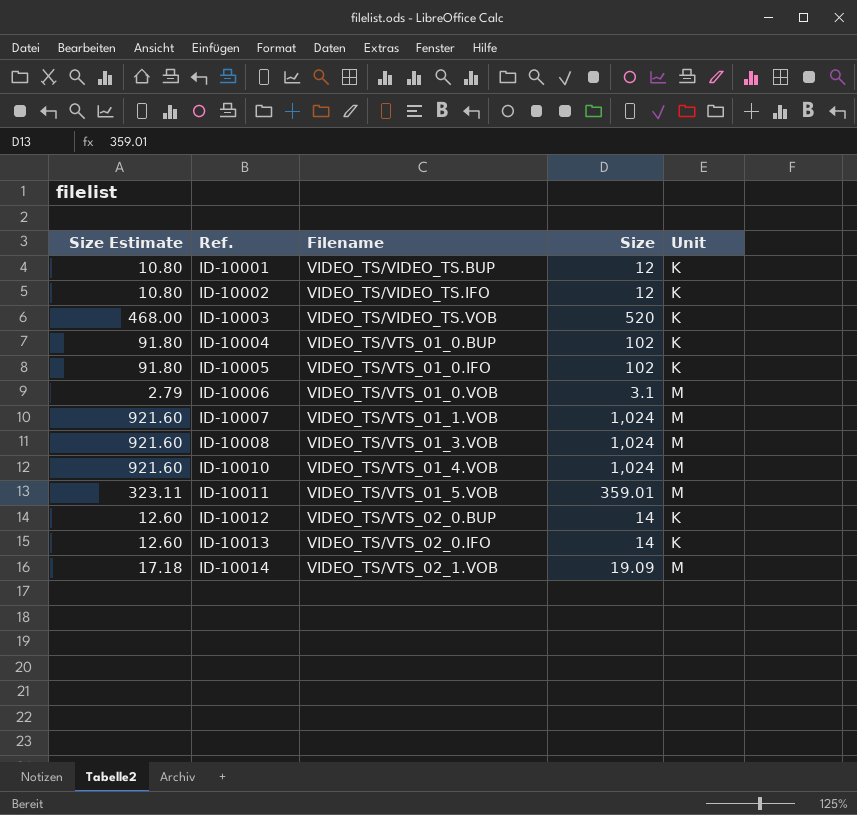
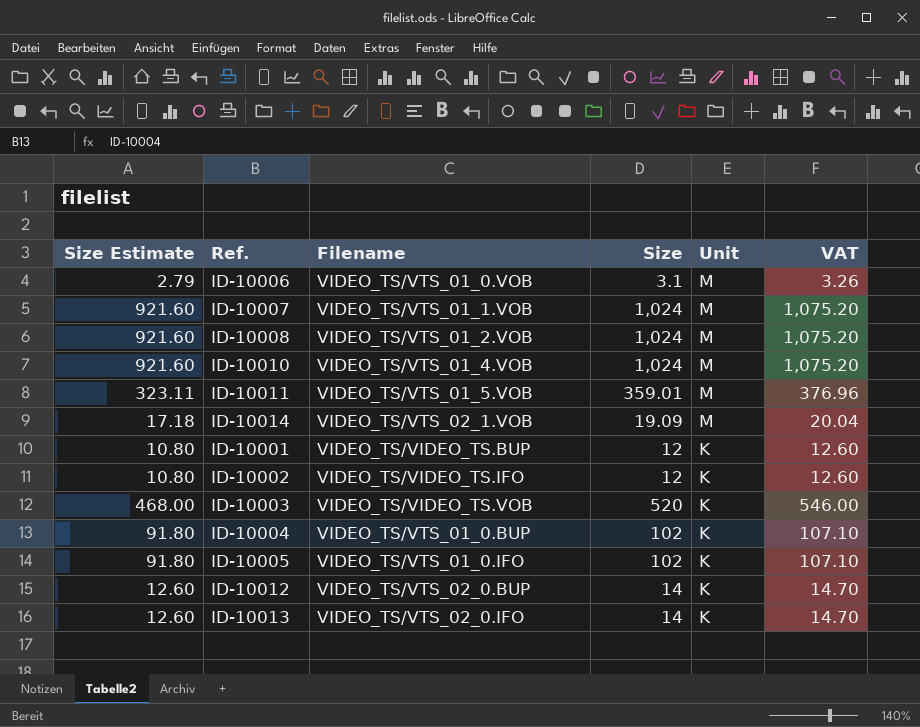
row order: Ref. ascending -> Unit descending
column VAT | formula: none -> [Size] * 1.05
ID-10008 | Filename: VIDEO_TS/VTS_01_3.VOB -> VIDEO_TS/VTS_01_2.VOB

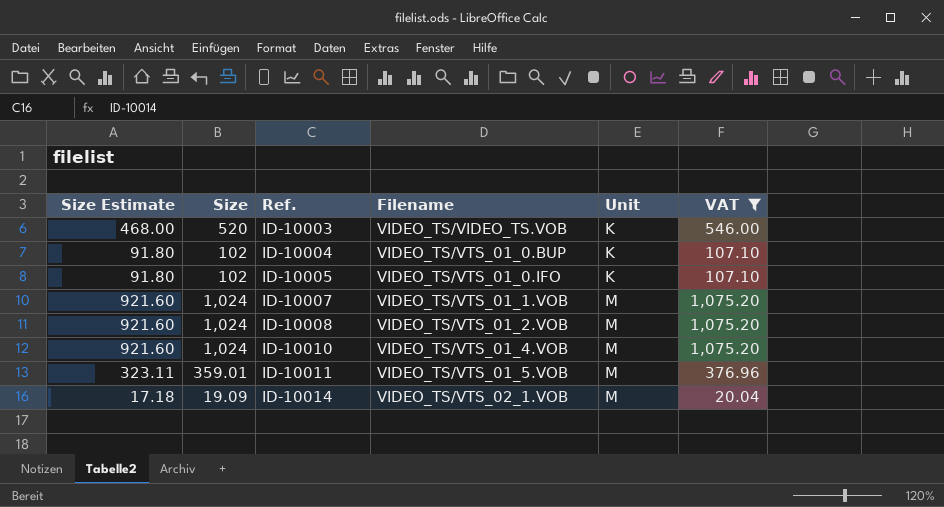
filter: none -> VAT >= 20.04
row order: Unit descending -> Ref. ascending
column Size | position: 4 -> 2

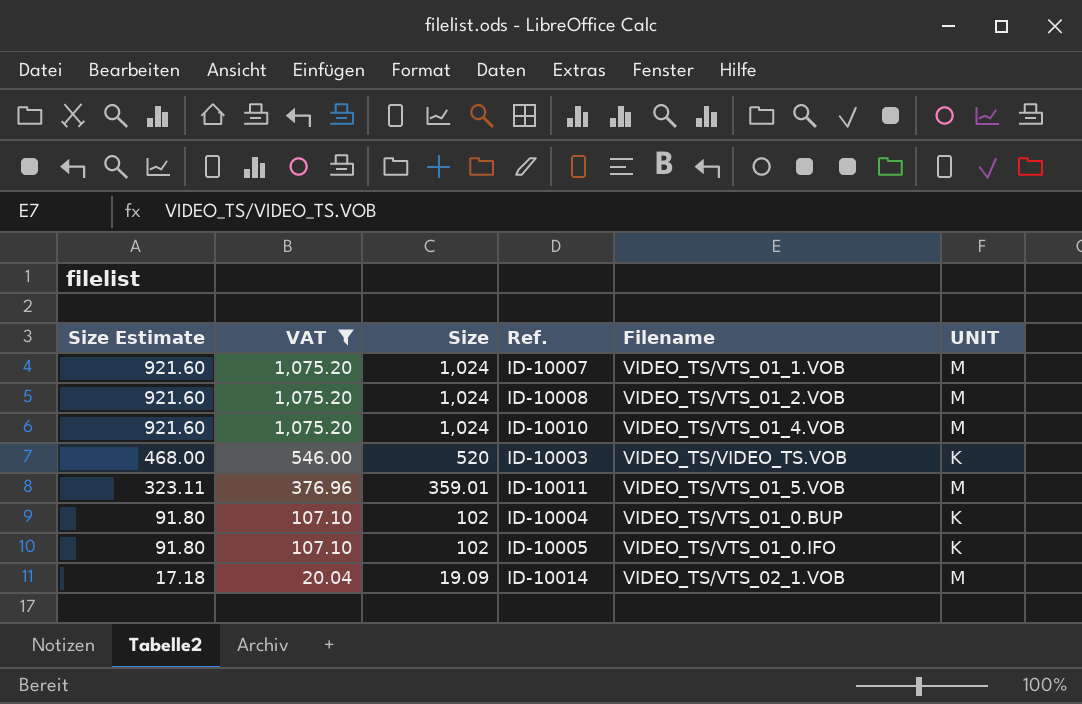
row order: Ref. ascending -> Size Estimate descending
column VAT | position: 6 -> 2
column name: Unit -> UNIT

